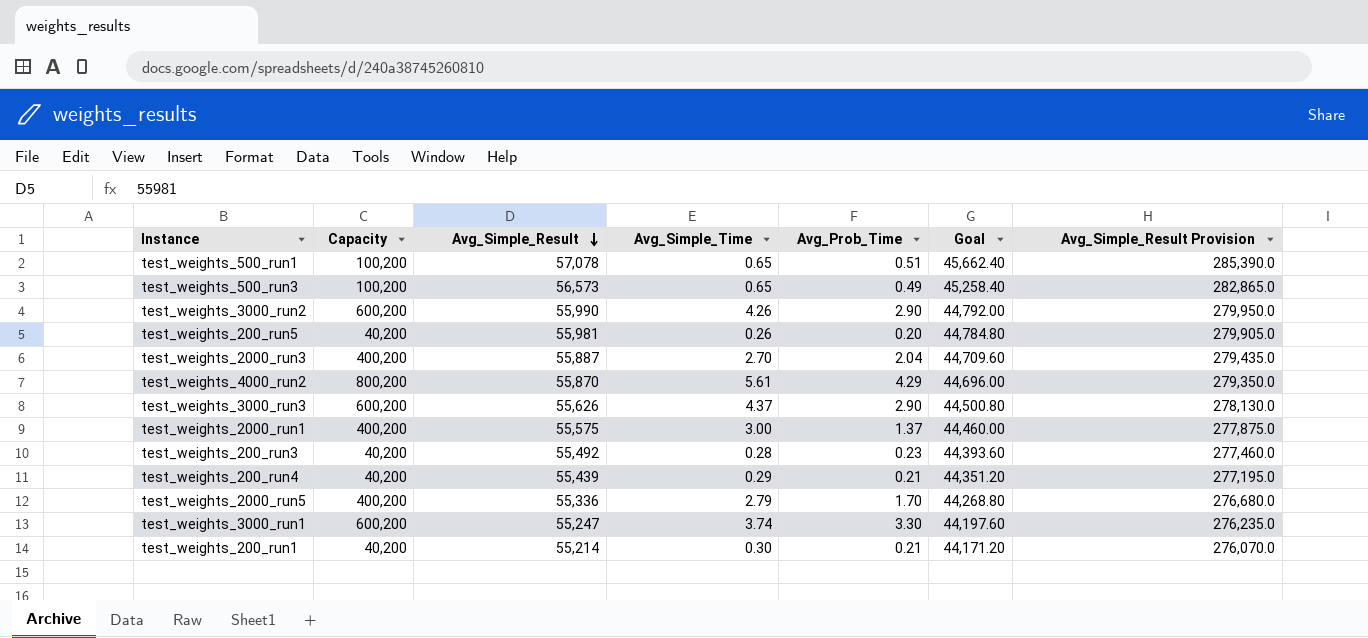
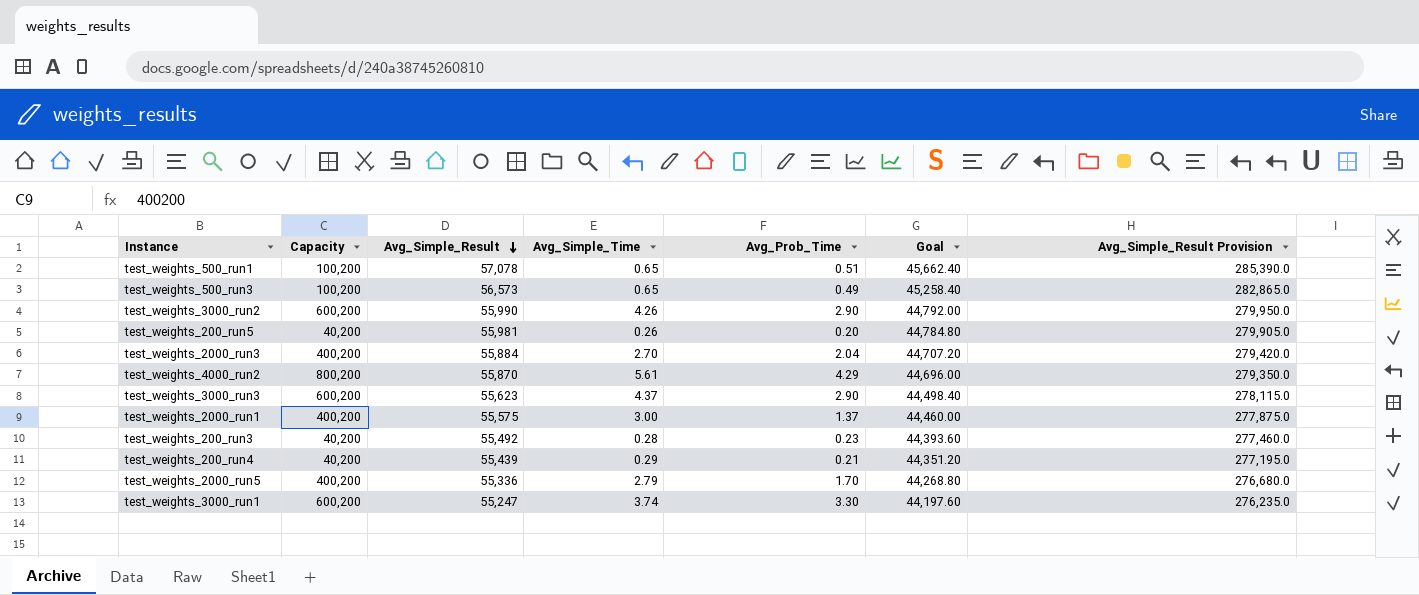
row test_weights_200_run1: 40,200 | 55,214 | 0.30 | 0.21 | 44,171.20 | 276,070.0 -> none
test_weights_2000_run3 | Avg_Simple_Result: 55,887 -> 55,884
test_weights_2000_run3 | Goal: 44,709.60 -> 44,707.20
test_weights_2000_run3 | Avg_Simple_Result Provision: 279,435.0 -> 279,420.0
test_weights_3000_run3 | Avg_Simple_Result: 55,626 -> 55,623
test_weights_3000_run3 | Goal: 44,500.80 -> 44,498.40
test_weights_3000_run3 | Avg_Simple_Result Provision: 278,130.0 -> 278,115.0

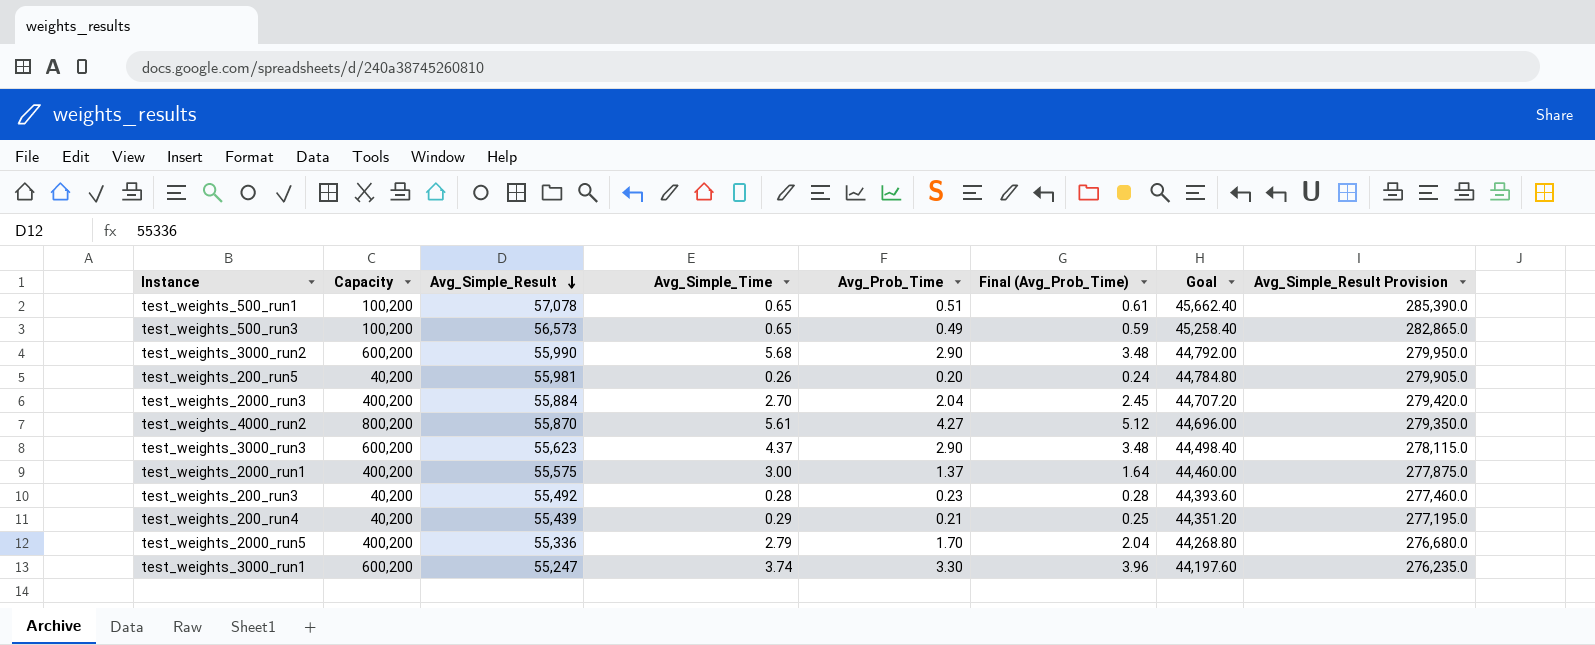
column Final (Avg_Prob_Time) | formula: none -> [Avg_Prob_Time] * 1.2
test_weights_3000_run2 | Avg_Simple_Time: 4.26 -> 5.68
test_weights_4000_run2 | Avg_Prob_Time: 4.29 -> 4.27

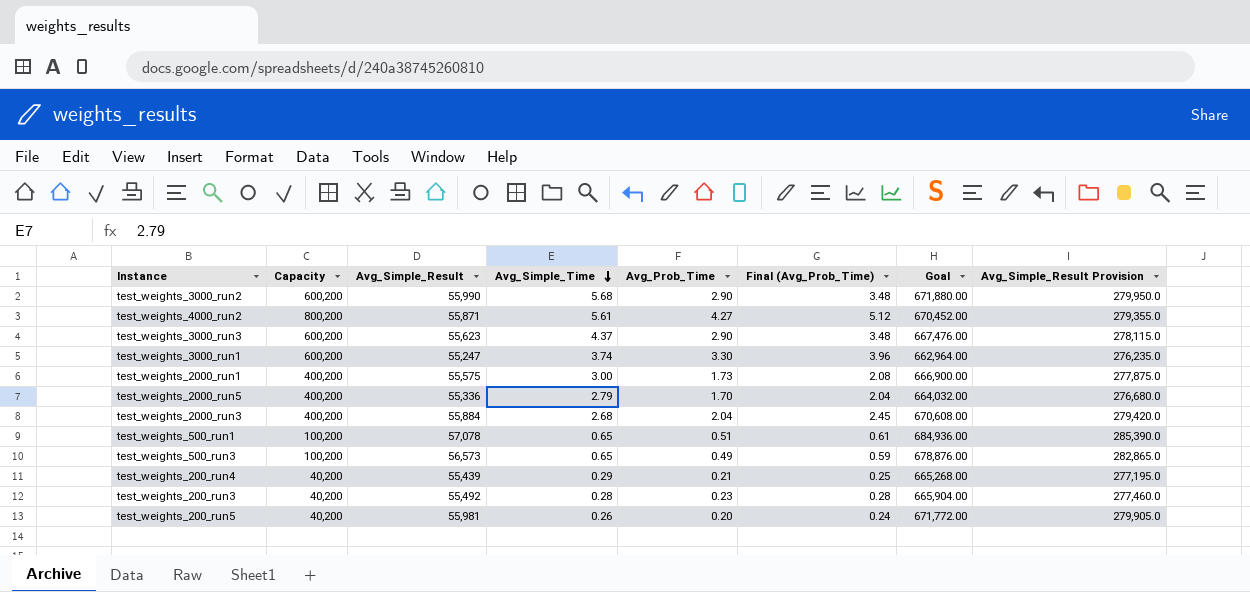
row order: Avg_Simple_Result descending -> Avg_Simple_Time descending
column Goal | formula: [Avg_Simple_Result] * 0.8 -> [Avg_Simple_Result] * 12
test_weights_4000_run2 | Avg_Simple_Result: 55,870 -> 55,871
test_weights_4000_run2 | Avg_Simple_Result Provision: 279,350.0 -> 279,355.0
test_weights_2000_run1 | Avg_Prob_Time: 1.37 -> 1.73
test_weights_2000_run1 | Final (Avg_Prob_Time): 1.64 -> 2.08
test_weights_2000_run3 | Avg_Simple_Time: 2.70 -> 2.68

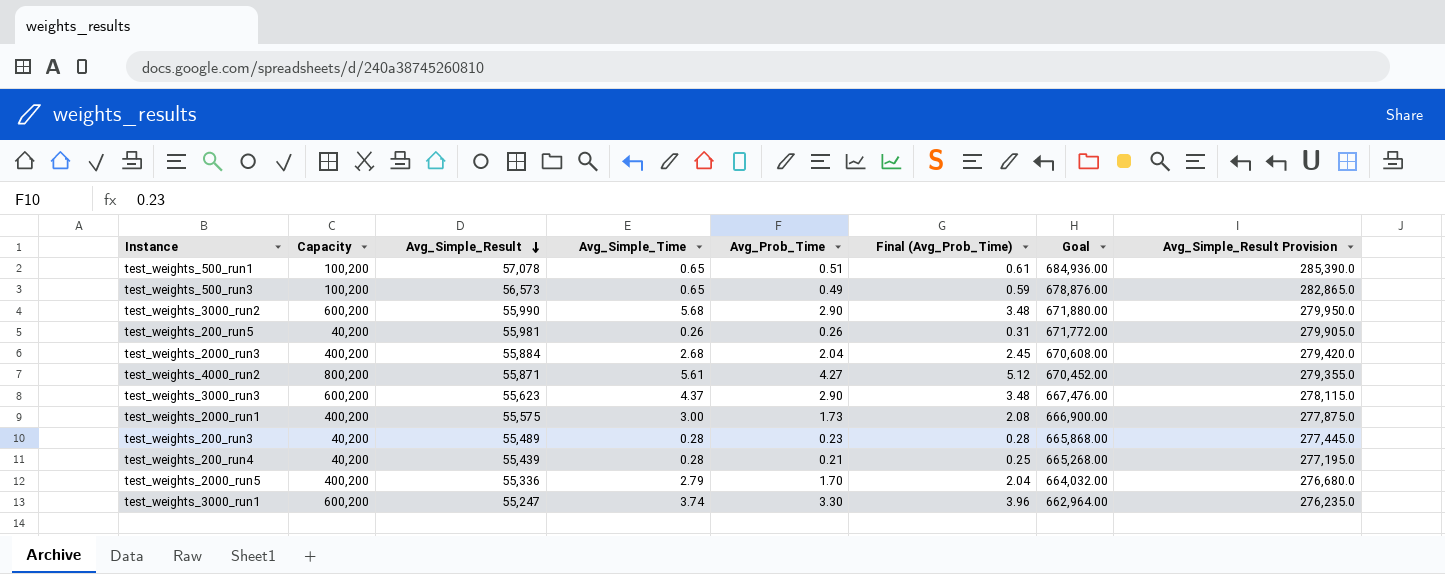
row order: Avg_Simple_Time descending -> Avg_Simple_Result descending
test_weights_200_run5 | Avg_Prob_Time: 0.20 -> 0.26
test_weights_200_run5 | Final (Avg_Prob_Time): 0.24 -> 0.31
test_weights_200_run3 | Avg_Simple_Result: 55,492 -> 55,489
test_weights_200_run3 | Goal: 665,904.00 -> 665,868.00
test_weights_200_run3 | Avg_Simple_Result Provision: 277,460.0 -> 277,445.0
test_weights_200_run4 | Avg_Simple_Time: 0.29 -> 0.28

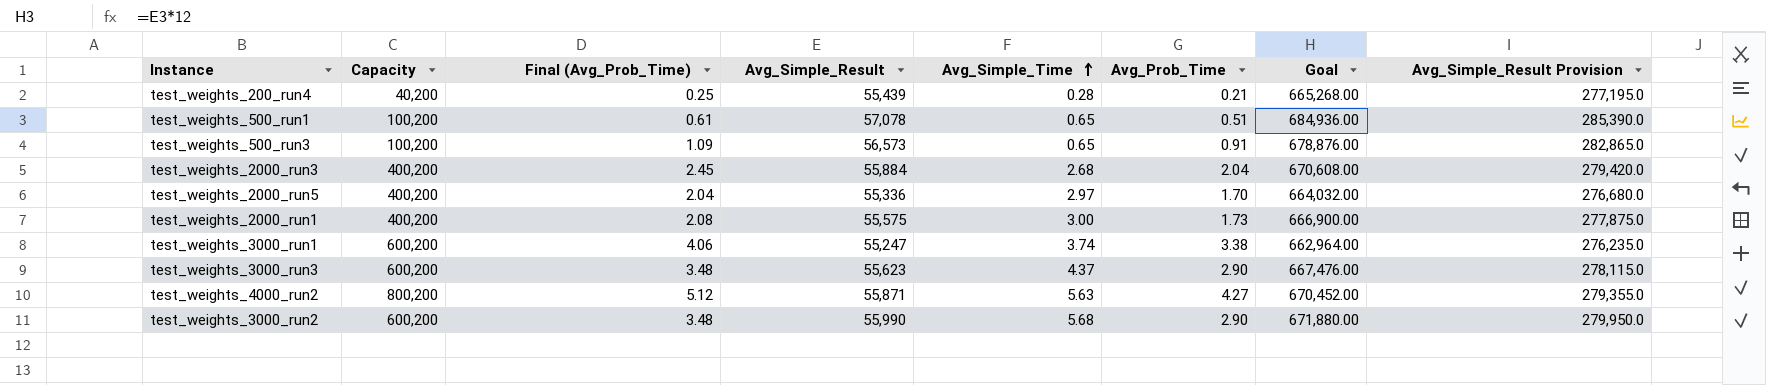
row order: Avg_Simple_Result descending -> Avg_Simple_Time ascending
column Final (Avg_Prob_Time) | position: 6 -> 3
row test_weights_200_run5: 40,200 | 55,981 | 0.26 | 0.26 | 0.31 | 671,772.00 | 279,905.0 -> none
row test_weights_200_run3: 40,200 | 55,489 | 0.28 | 0.23 | 0.28 | 665,868.00 | 277,445.0 -> none
test_weights_500_run3 | Final (Avg_Prob_Time): 0.59 -> 1.09
test_weights_500_run3 | Avg_Prob_Time: 0.49 -> 0.91
test_weights_2000_run5 | Avg_Simple_Time: 2.79 -> 2.97
test_weights_3000_run1 | Final (Avg_Prob_Time): 3.96 -> 4.06
test_weights_3000_run1 | Avg_Prob_Time: 3.30 -> 3.38
test_weights_4000_run2 | Avg_Simple_Time: 5.61 -> 5.63

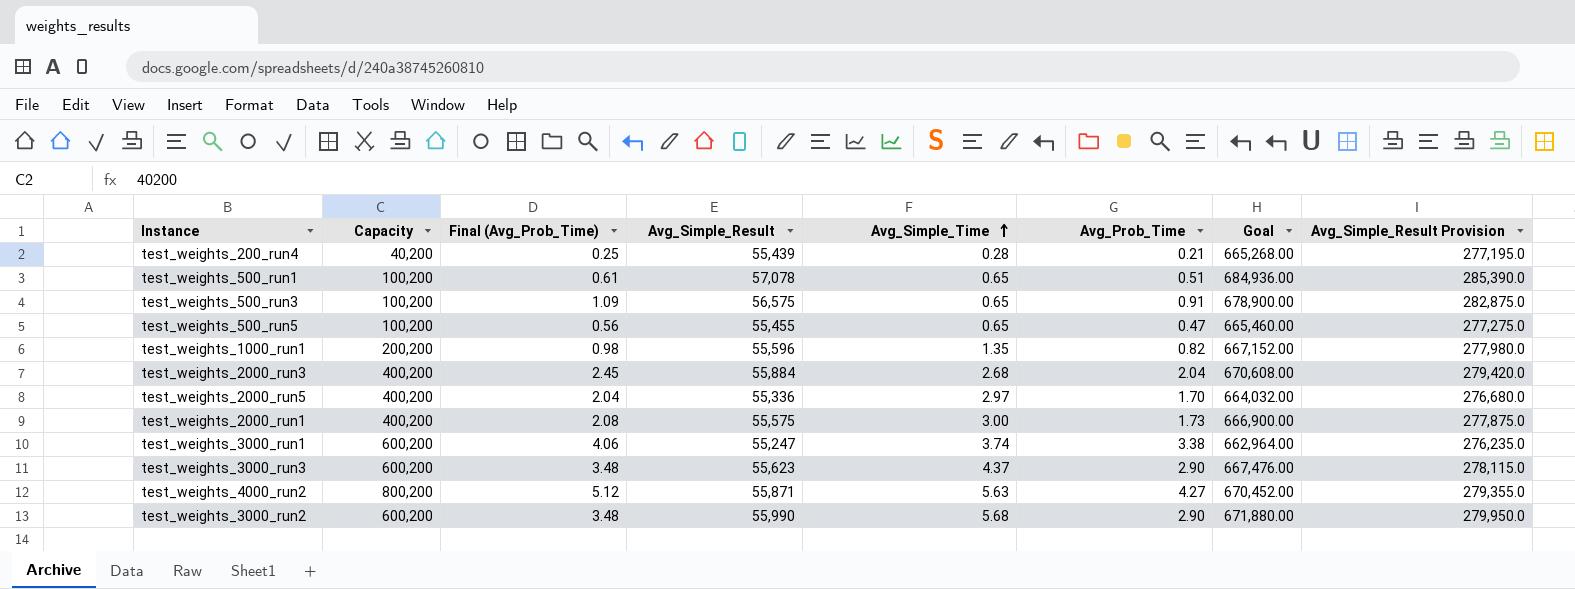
test_weights_500_run3 | Avg_Simple_Result: 56,573 -> 56,575
test_weights_500_run3 | Goal: 678,876.00 -> 678,900.00
test_weights_500_run3 | Avg_Simple_Result Provision: 282,865.0 -> 282,875.0
row test_weights_500_run5: none -> 100,200 | 0.56 | 55,455 | 0.65 | 0.47 | 665,460.00 | 277,275.0
row test_weights_1000_run1: none -> 200,200 | 0.98 | 55,596 | 1.35 | 0.82 | 667,152.00 | 277,980.0

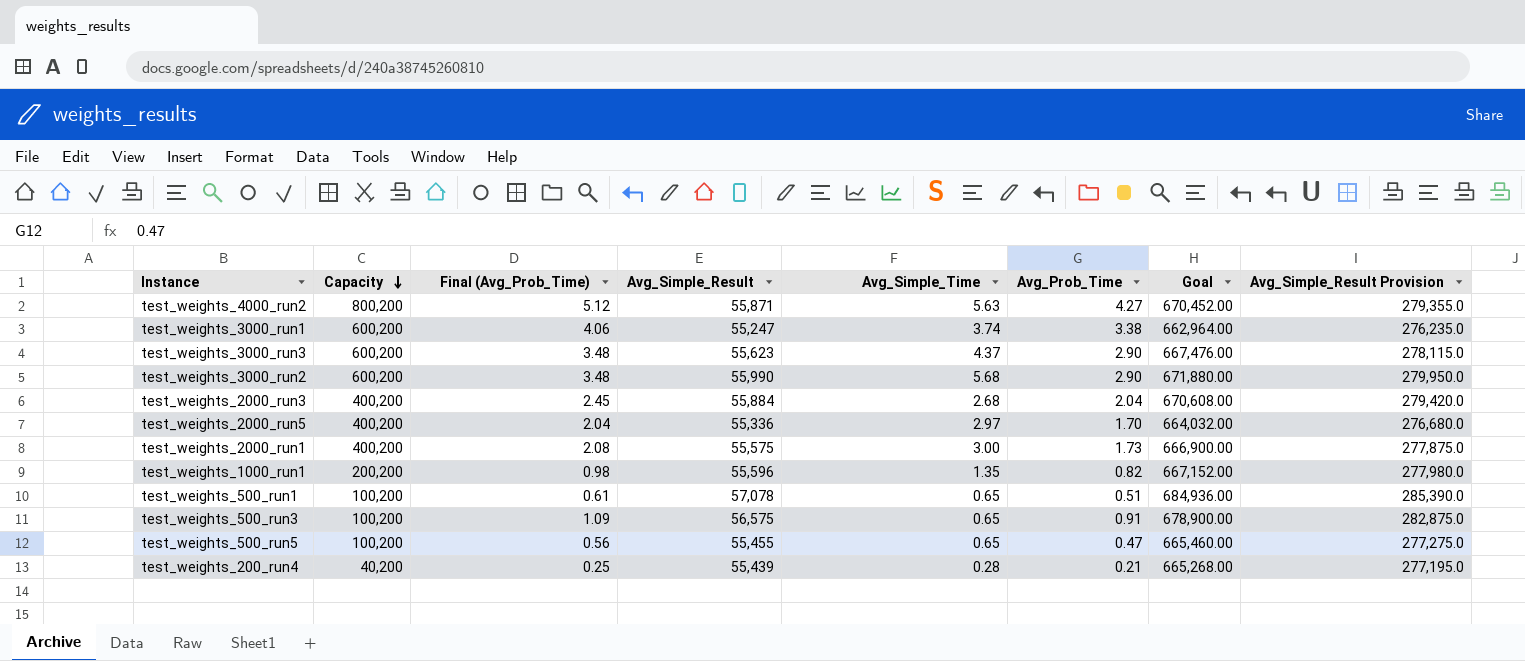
row order: Avg_Simple_Time ascending -> Capacity descending

